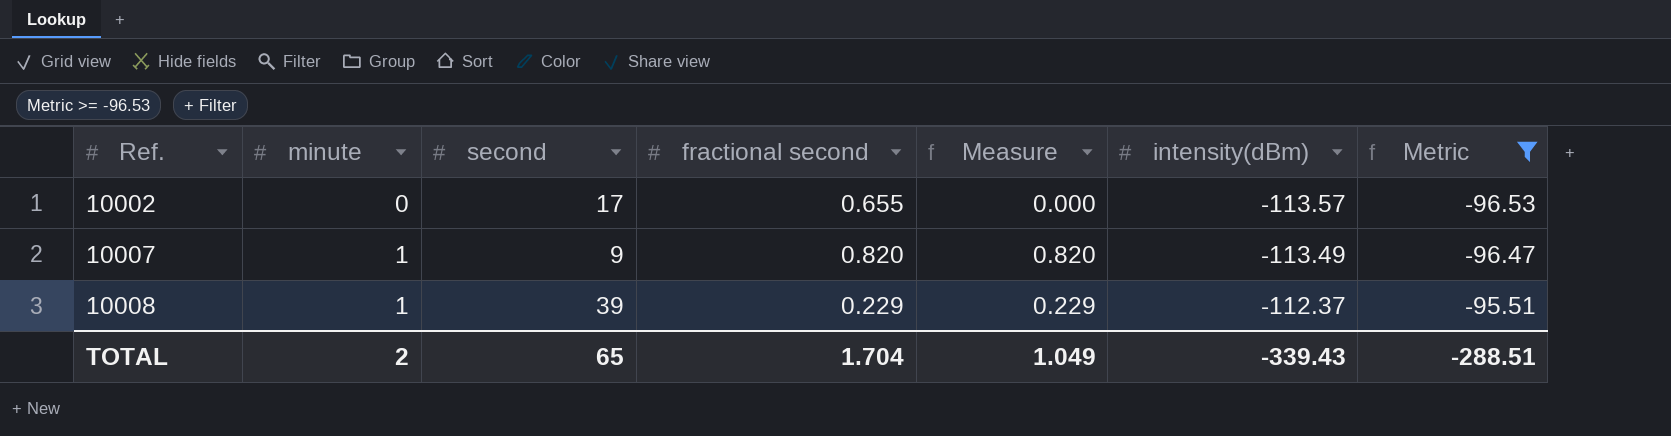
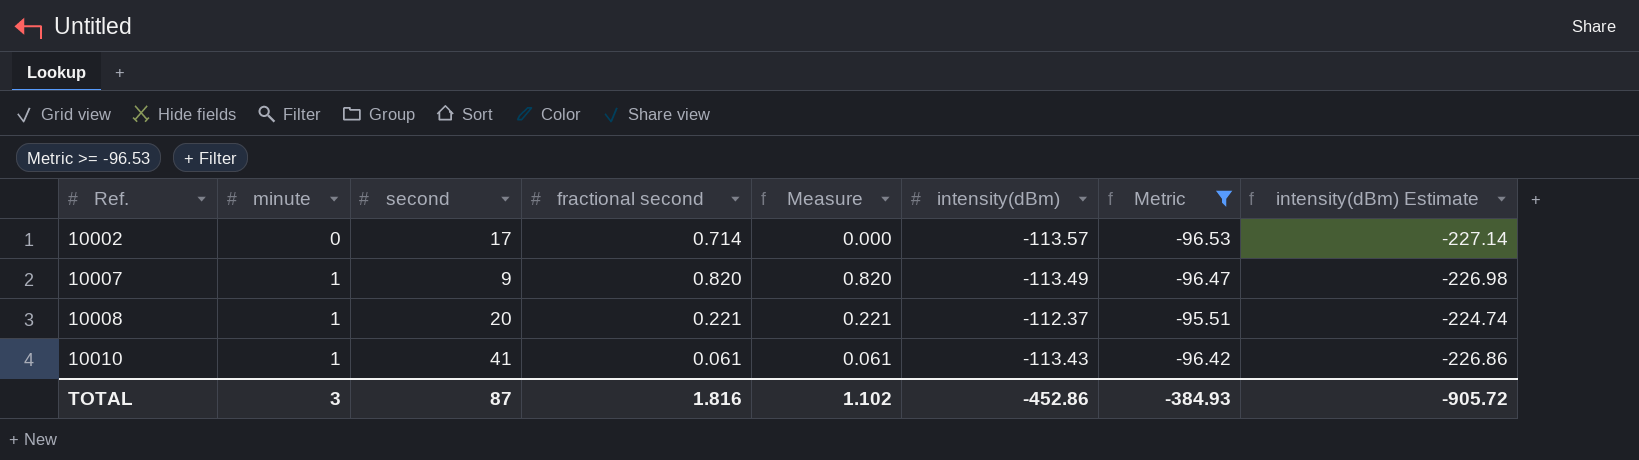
column intensity(dBm) Estimate | formula: none -> [intensity(dBm)] * 2
10002 | fractional second: 0.655 -> 0.714
10008 | second: 39 -> 20
10008 | fractional second: 0.229 -> 0.221
10008 | Measure: 0.229 -> 0.221
row 10010: none -> 1 | 41 | 0.061 | 0.061 | -113.43 | -96.42 | -226.86
TOTAL | minute: 2 -> 3
TOTAL | second: 65 -> 87
TOTAL | fractional second: 1.704 -> 1.816
TOTAL | Measure: 1.049 -> 1.102
TOTAL | intensity(dBm): -339.43 -> -452.86
TOTAL | Metric: -288.51 -> -384.93

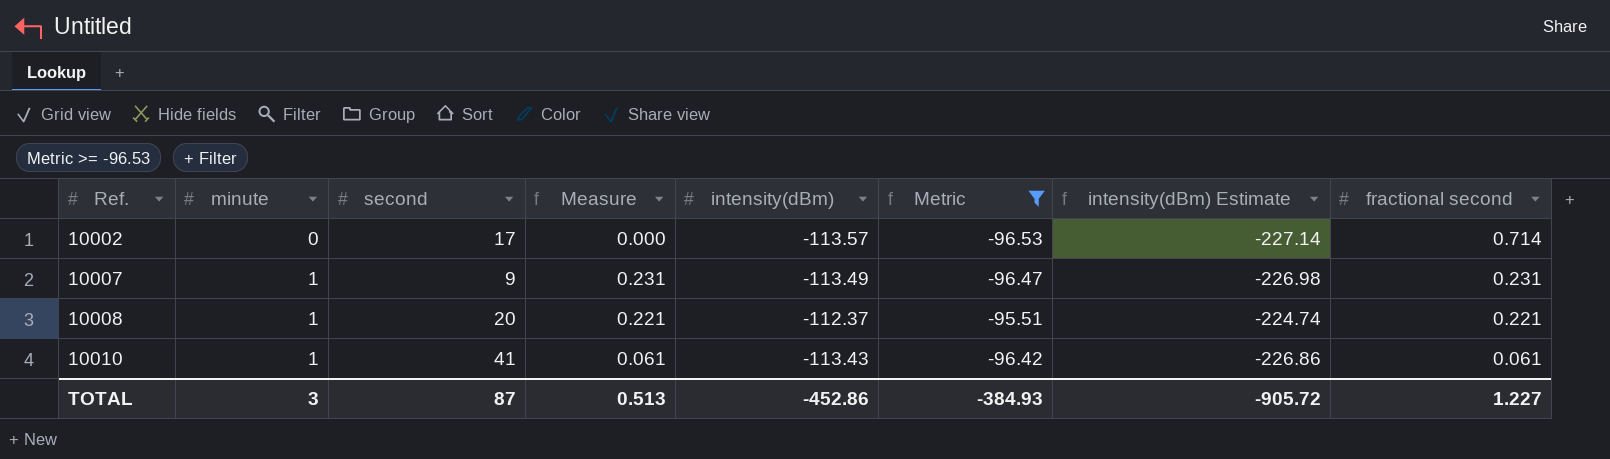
column fractional second | position: 4 -> 8
10007 | Measure: 0.820 -> 0.231
10007 | fractional second: 0.820 -> 0.231
TOTAL | Measure: 1.102 -> 0.513
TOTAL | fractional second: 1.816 -> 1.227

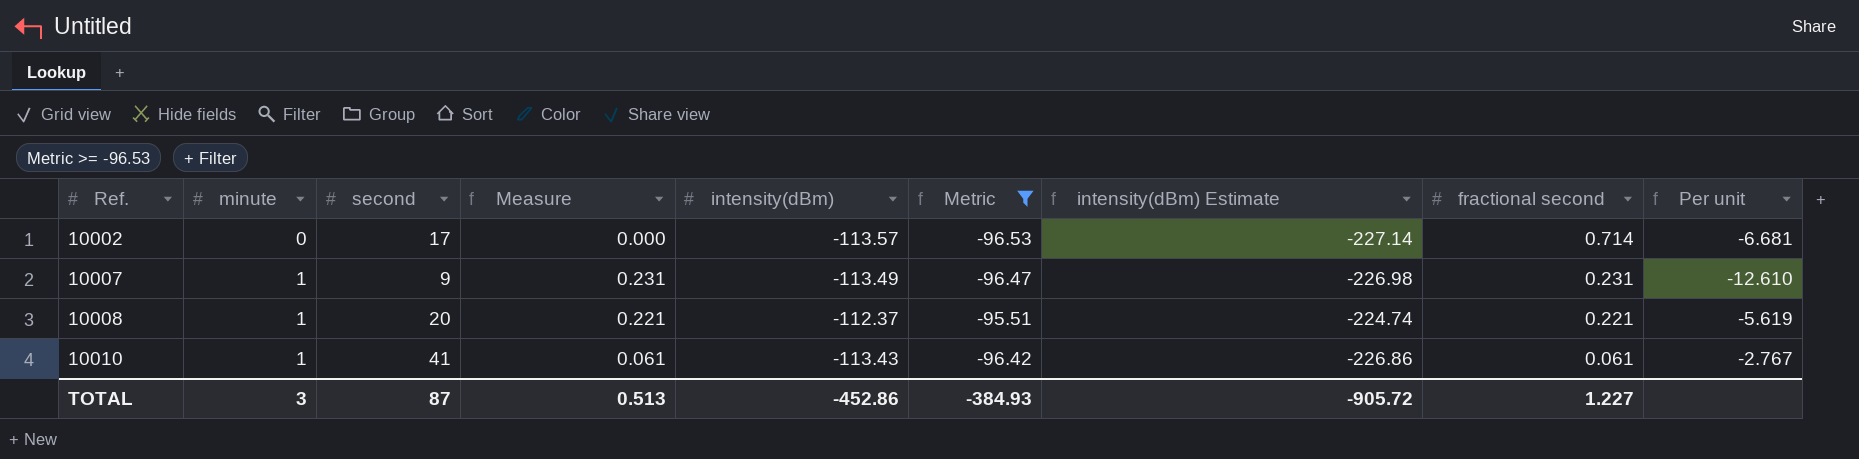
column Per unit | formula: none -> [intensity(dBm)] / [second]

